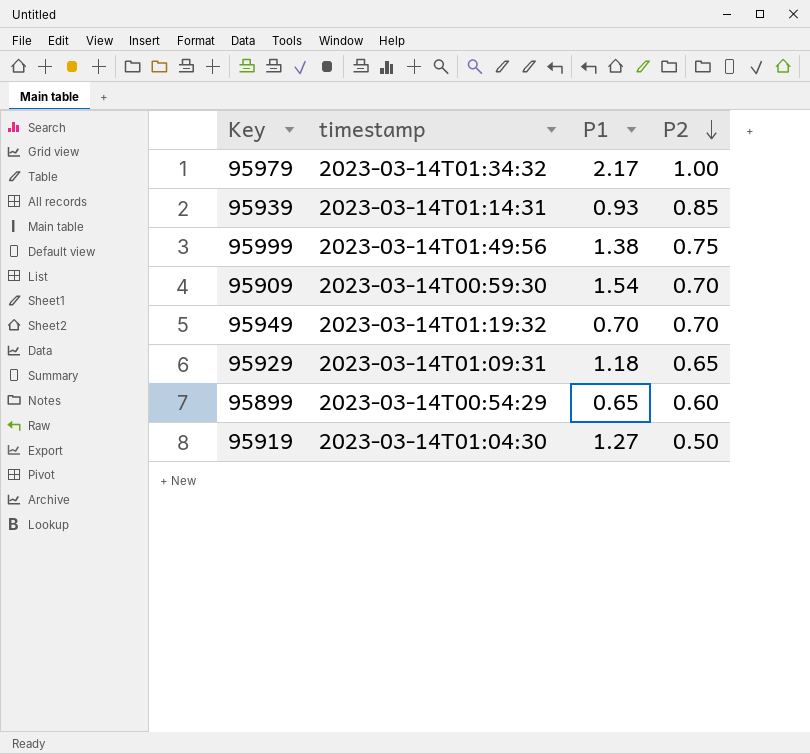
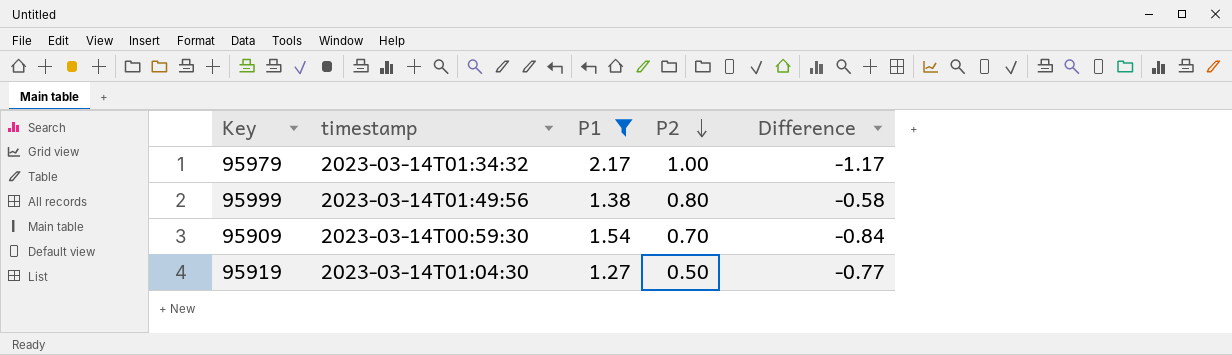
filter: none -> P1 >= 1.27
column Difference | formula: none -> [P2] - [P1]
95999 | P2: 0.75 -> 0.80

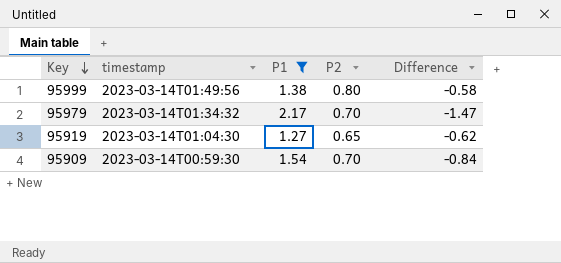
row order: P2 descending -> Key descending
95979 | P2: 1.00 -> 0.70
95979 | Difference: -1.17 -> -1.47
95919 | P2: 0.50 -> 0.65
95919 | Difference: -0.77 -> -0.62

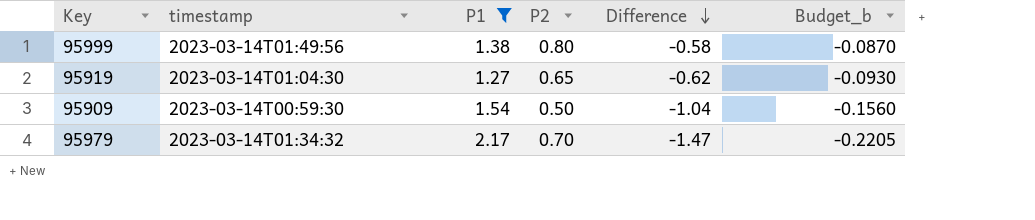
row order: Key descending -> Difference descending
column Budget_b | formula: none -> [Difference] * 0.15
95909 | P2: 0.70 -> 0.50
95909 | Difference: -0.84 -> -1.04

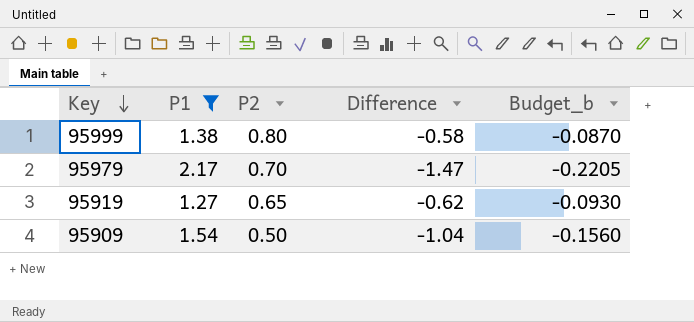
row order: Difference descending -> Key descending
column timestamp | position: 2 -> none

